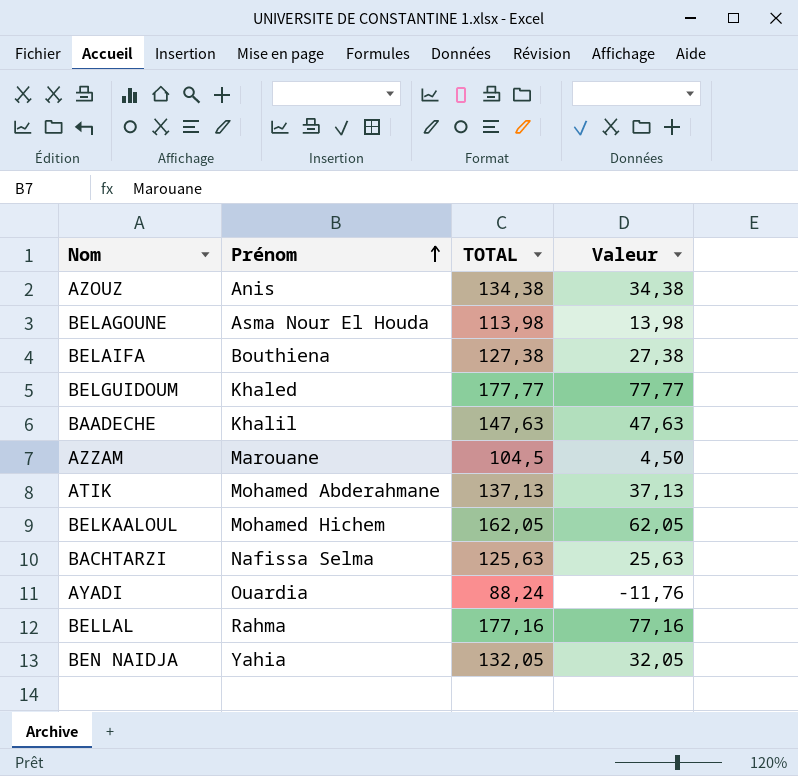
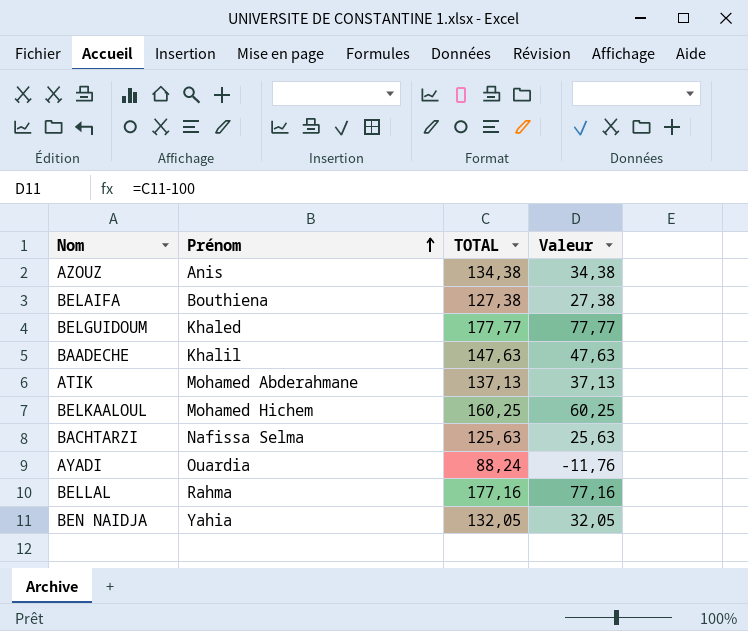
row BELAGOUNE: Asma Nour El Houda | 113,98 | 13,98 -> none
row AZZAM: Marouane | 104,5 | 4,50 -> none
BELKAALOUL | TOTAL: 162,05 -> 160,25
BELKAALOUL | Valeur: 62,05 -> 60,25

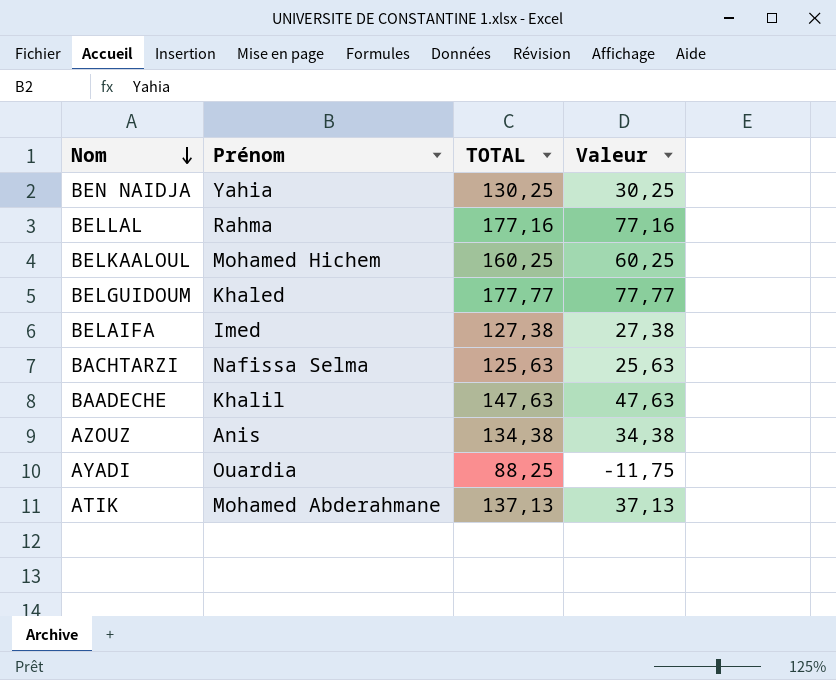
row order: Prénom ascending -> Nom descending
BEN NAIDJA | TOTAL: 132,05 -> 130,25
BEN NAIDJA | Valeur: 32,05 -> 30,25
BELAIFA | Prénom: Bouthiena -> Imed
AYADI | TOTAL: 88,24 -> 88,25
AYADI | Valeur: -11,76 -> -11,75

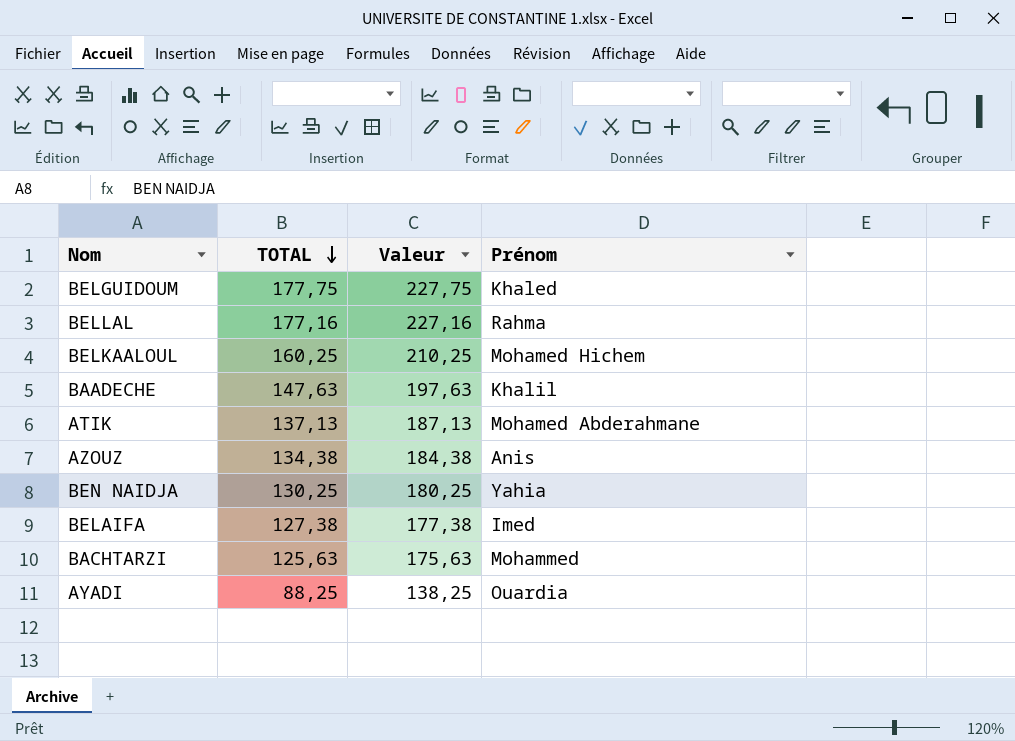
row order: Nom descending -> TOTAL descending
column Valeur | formula: [TOTAL] - 100 -> [TOTAL] + 50
column Prénom | position: 2 -> 4
BELGUIDOUM | TOTAL: 177,77 -> 177,75
BACHTARZI | Prénom: Nafissa Selma -> Mohammed

